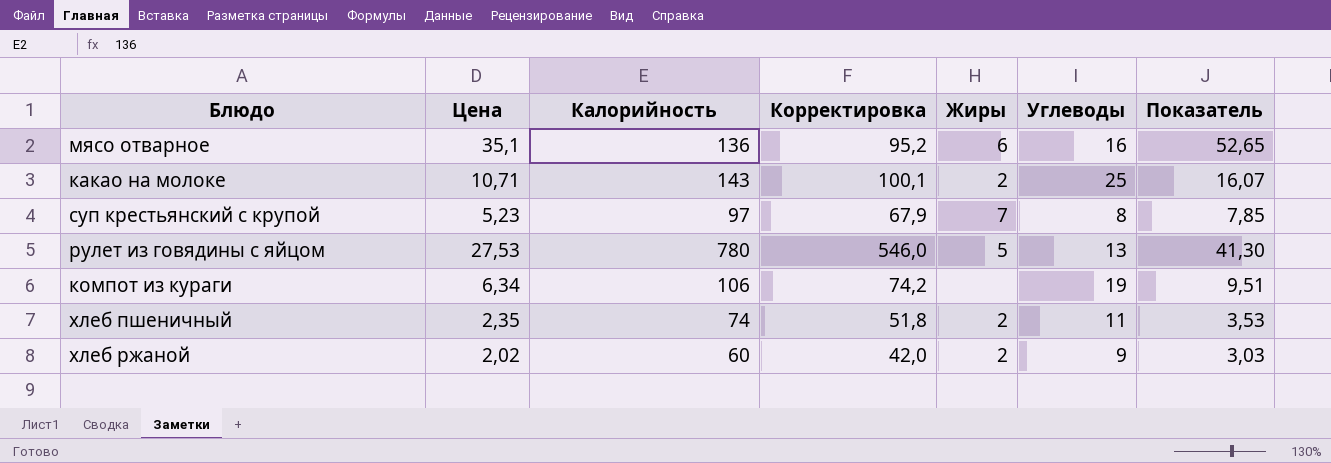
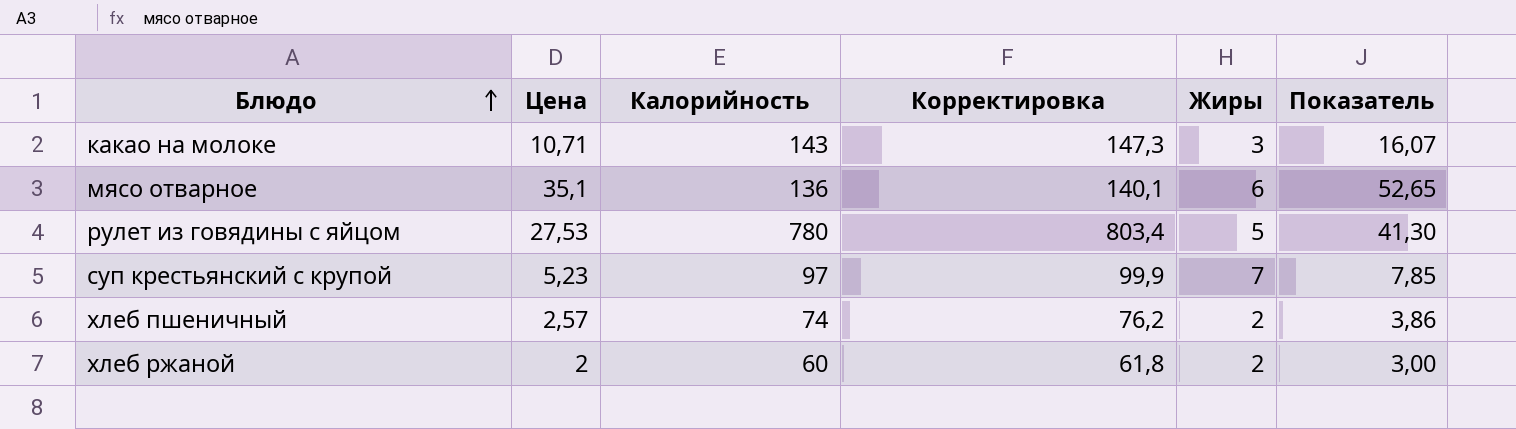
row order: none -> Блюдо ascending
column Углеводы | position: 6 -> none
column Корректировка | formula: [Калорийность] * 0,7 -> [Калорийность] * 1,03
row компот из кураги: 6,34 | 106 | 74,2 | none | 19 | 9,51 -> none
какао на молоке | Жиры: 2 -> 3
хлеб пшеничный | Цена: 2,35 -> 2,57
хлеб пшеничный | Показатель: 3,53 -> 3,86
хлеб ржаной | Цена: 2,02 -> 2
хлеб ржаной | Показатель: 3,03 -> 3,00

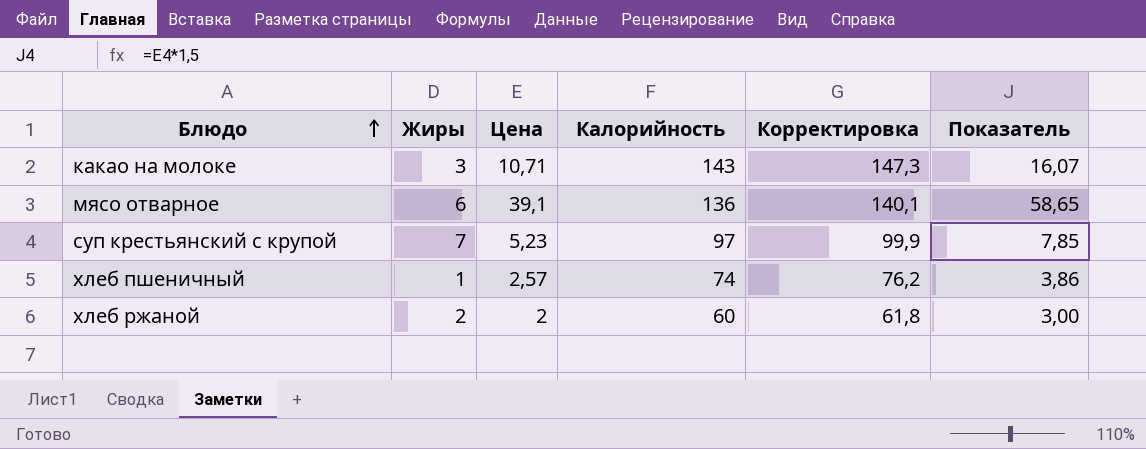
column Жиры | position: 5 -> 2
row рулет из говядины с яйцом: 27,53 | 780 | 803,4 | 5 | 41,30 -> none
мясо отварное | Цена: 35,1 -> 39,1
мясо отварное | Показатель: 52,65 -> 58,65
хлеб пшеничный | Жиры: 2 -> 1

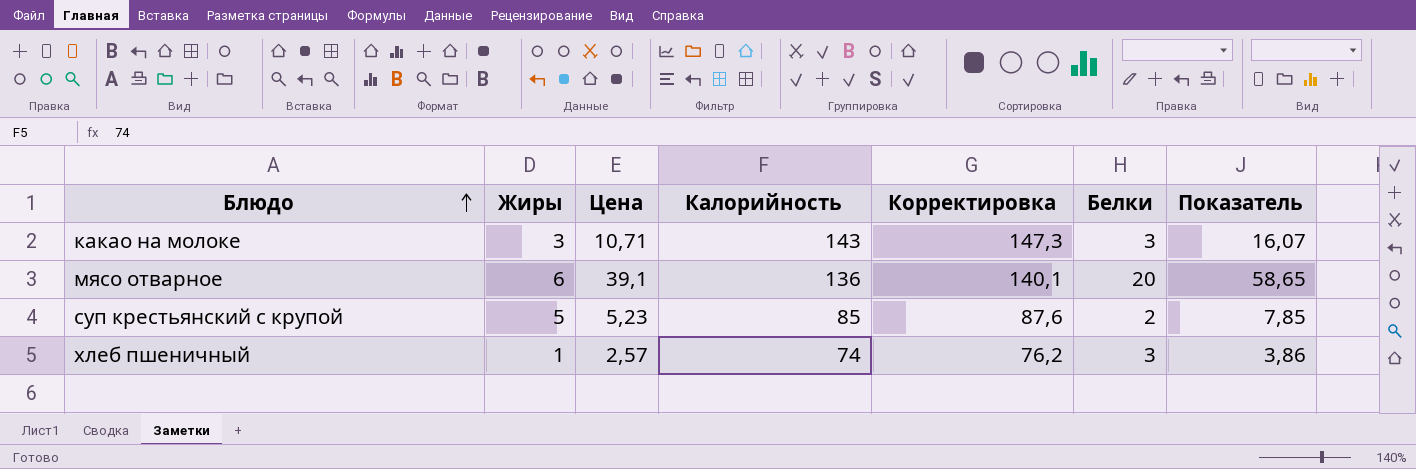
column Белки | position: none -> 6
row хлеб ржаной: 2 | 2 | 60 | 61,8 | 3,00 -> none
суп крестьянский с крупой | Жиры: 7 -> 5
суп крестьянский с крупой | Калорийность: 97 -> 85
суп крестьянский с крупой | Корректировка: 99,9 -> 87,6

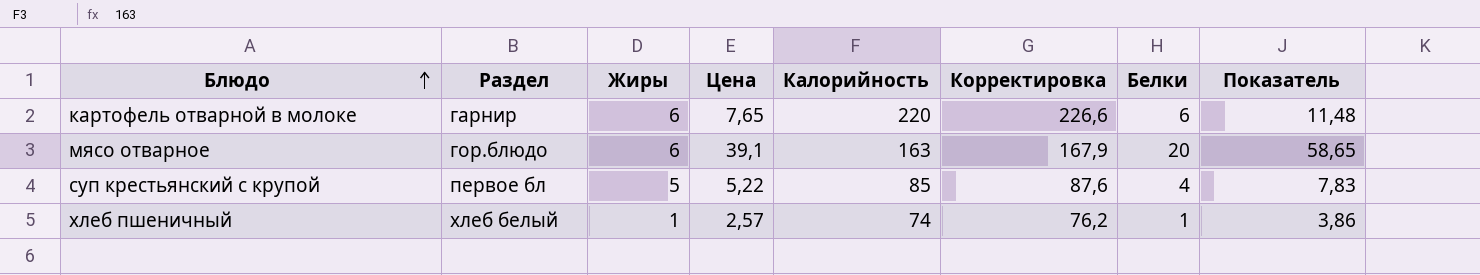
column Раздел | position: none -> 2
row какао на молоке: 3 | 10,71 | 143 | 147,3 | 3 | 16,07 -> none
row картофель отварной в молоке: none -> гарнир | 6 | 7,65 | 220 | 226,6 | 6 | 11,48
мясо отварное | Калорийность: 136 -> 163
мясо отварное | Корректировка: 140,1 -> 167,9
суп крестьянский с крупой | Цена: 5,23 -> 5,22
суп крестьянский с крупой | Белки: 2 -> 4
суп крестьянский с крупой | Показатель: 7,85 -> 7,83
хлеб пшеничный | Белки: 3 -> 1

